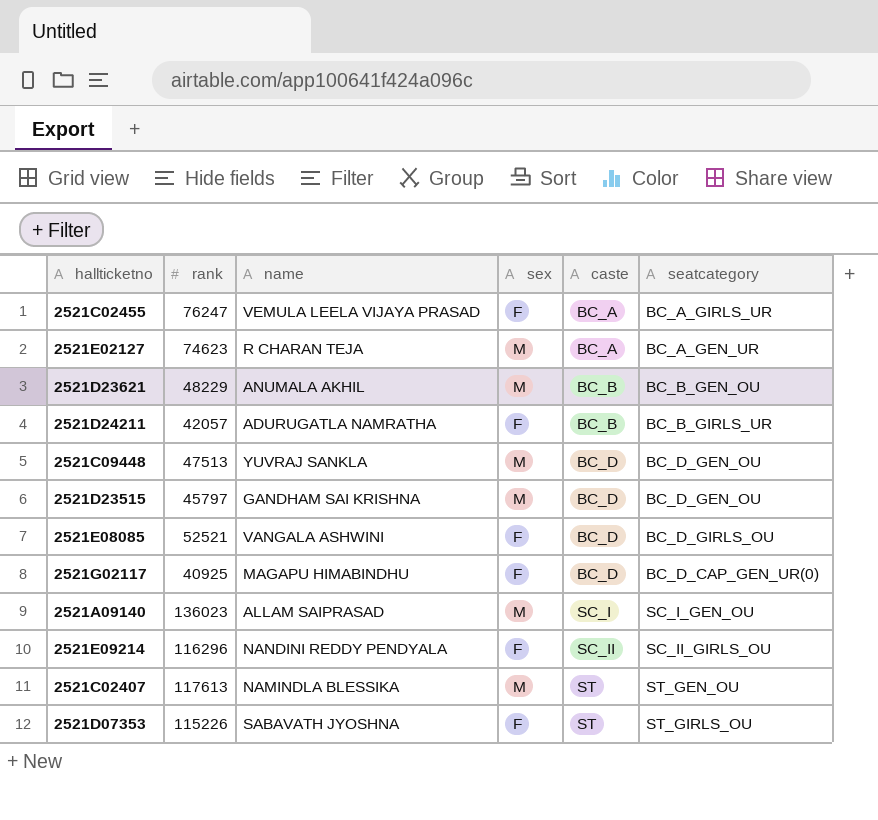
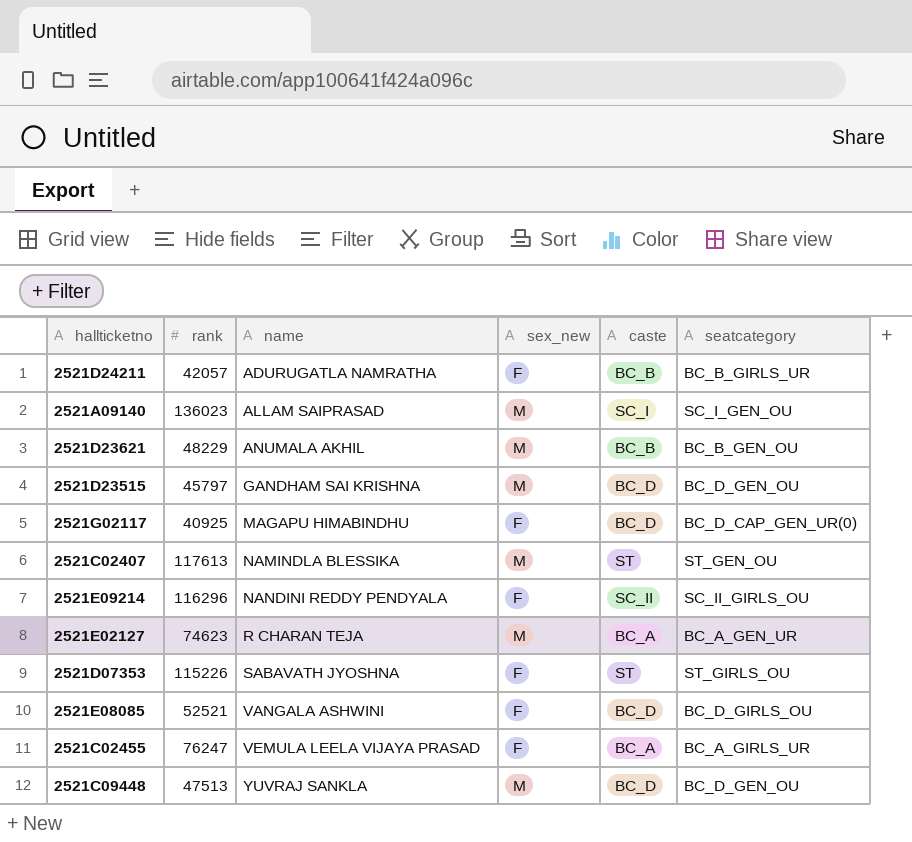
row order: caste ascending -> name ascending
column name: sex -> sex_new

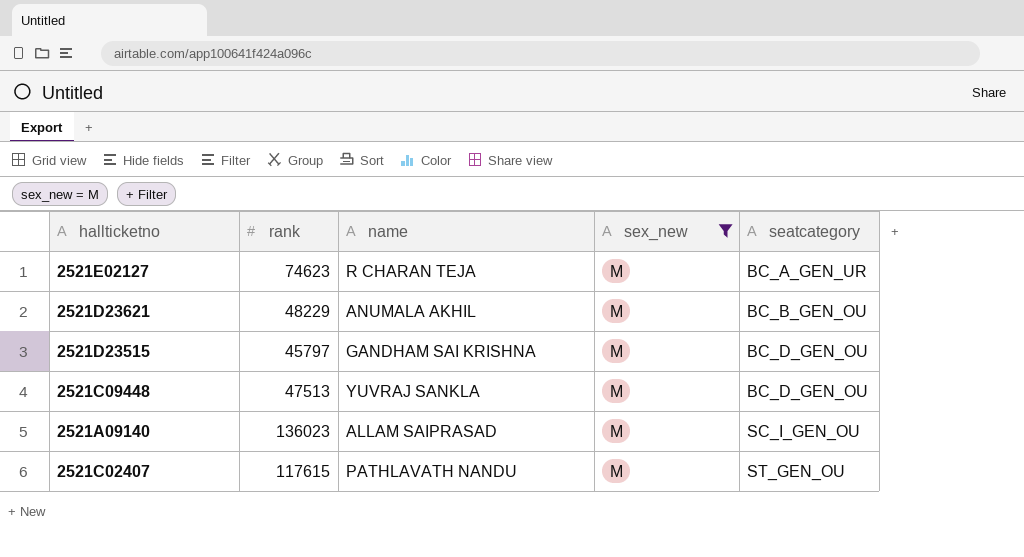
filter: none -> sex_new = M
row order: name ascending -> seatcategory ascending
column caste | position: 5 -> none
2521C02407 | rank: 117613 -> 117615
2521C02407 | name: NAMINDLA BLESSIKA -> PATHLAVATH NANDU

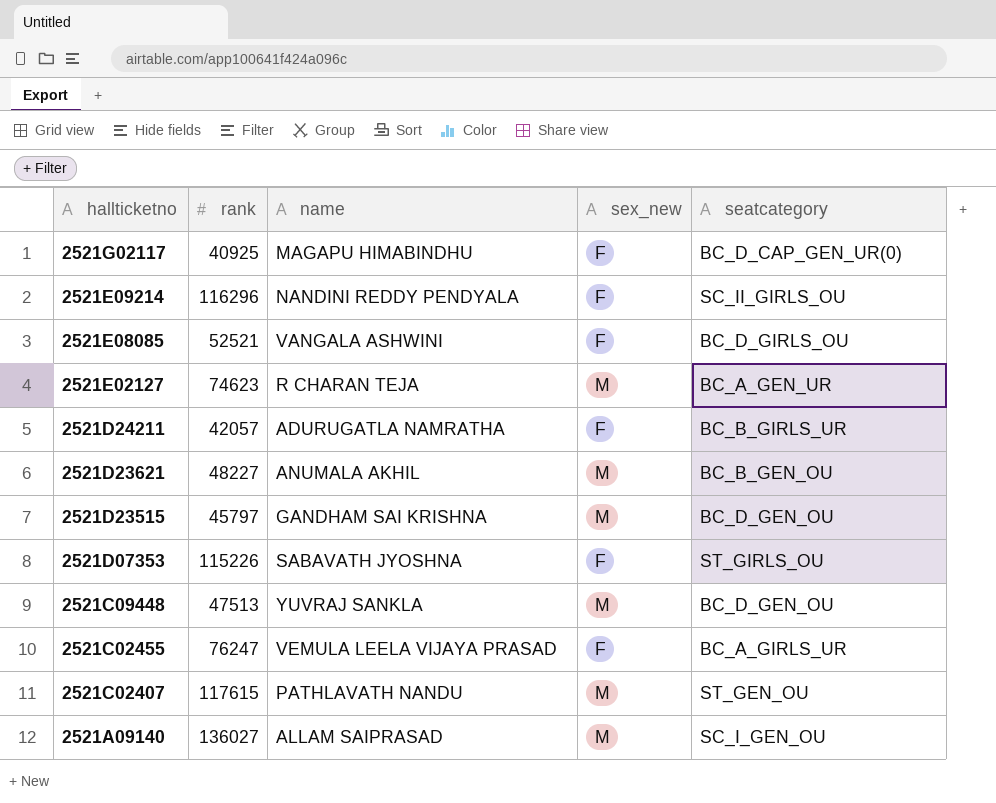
filter: sex_new = M -> none
row order: seatcategory ascending -> hallticketno descending
2521D23621 | rank: 48229 -> 48227
2521A09140 | rank: 136023 -> 136027

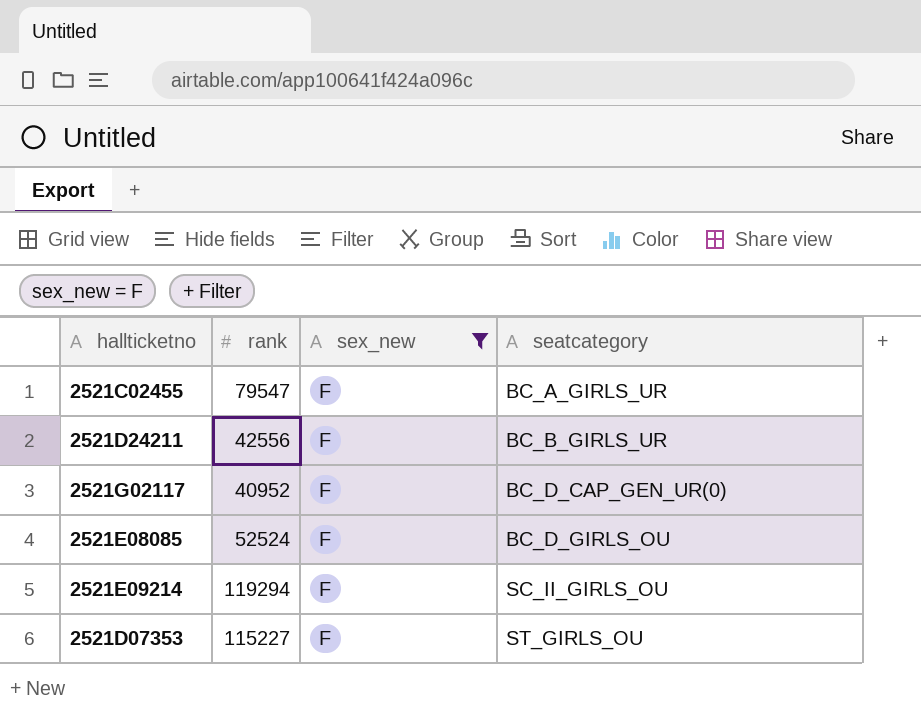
filter: none -> sex_new = F
row order: hallticketno descending -> seatcategory ascending
column name | position: 3 -> none
2521C02455 | rank: 76247 -> 79547
2521D24211 | rank: 42057 -> 42556
2521G02117 | rank: 40925 -> 40952
2521E08085 | rank: 52521 -> 52524
2521E09214 | rank: 116296 -> 119294
2521D07353 | rank: 115226 -> 115227

